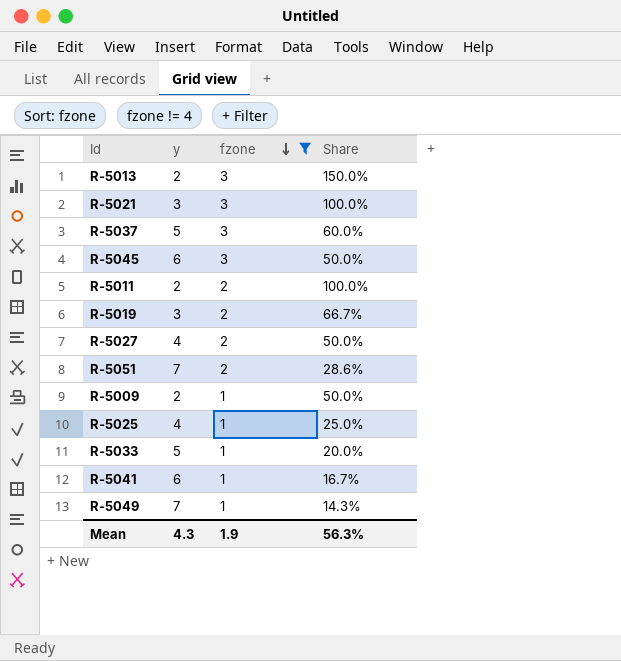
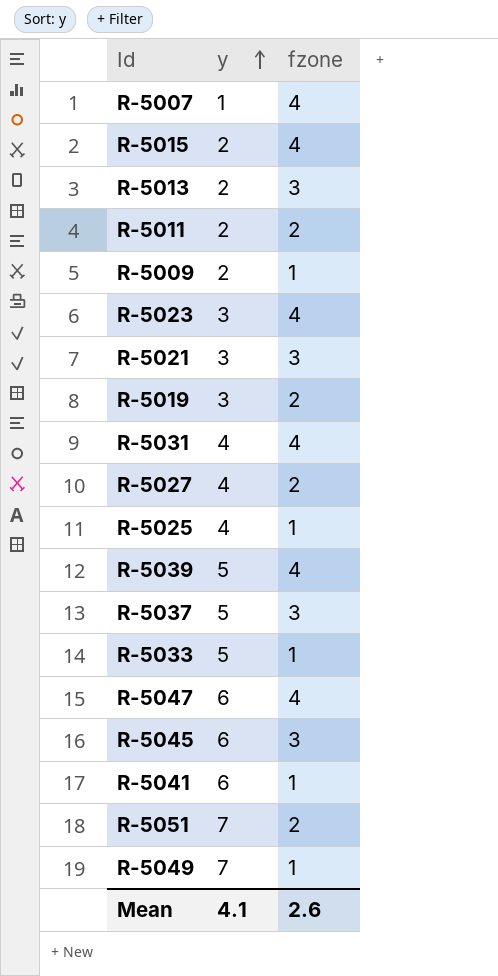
filter: fzone != 4 -> none
row order: fzone descending -> y ascending
column Share | formula: [fzone] / [y] -> none
Mean | y: 4.3 -> 4.1
Mean | fzone: 1.9 -> 2.6

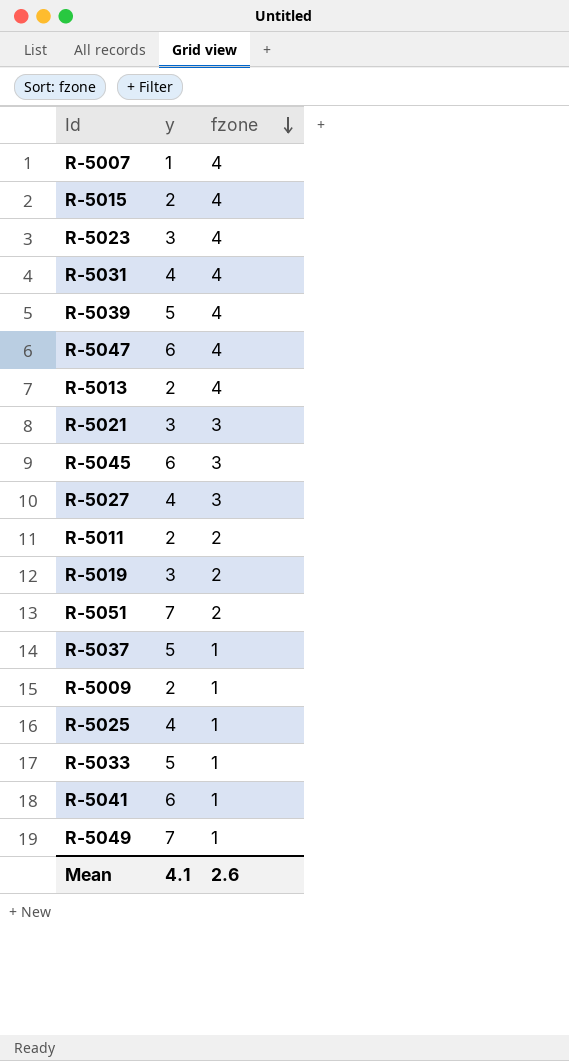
row order: y ascending -> fzone descending
R-5013 | fzone: 3 -> 4
R-5027 | fzone: 2 -> 3
R-5037 | fzone: 3 -> 1

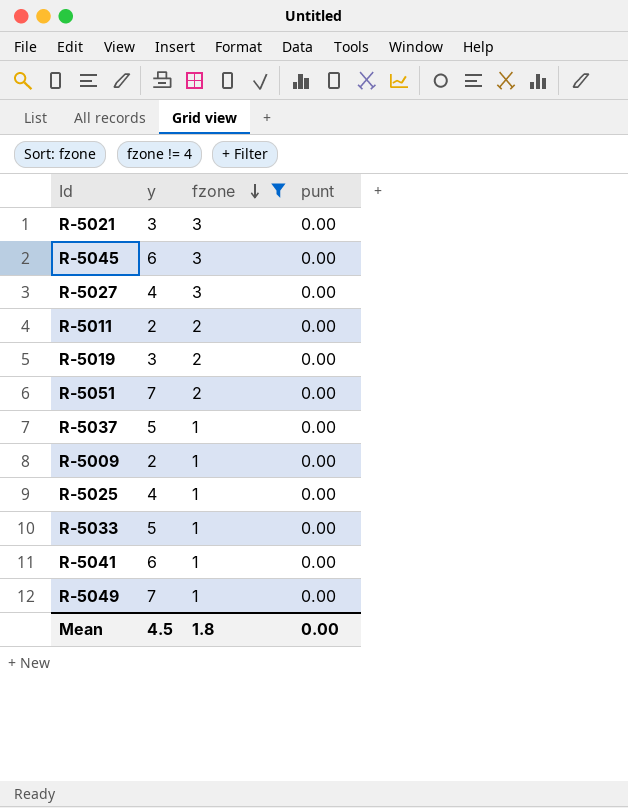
filter: none -> fzone != 4
column punt | position: none -> 4
Mean | y: 4.1 -> 4.5
Mean | fzone: 2.6 -> 1.8

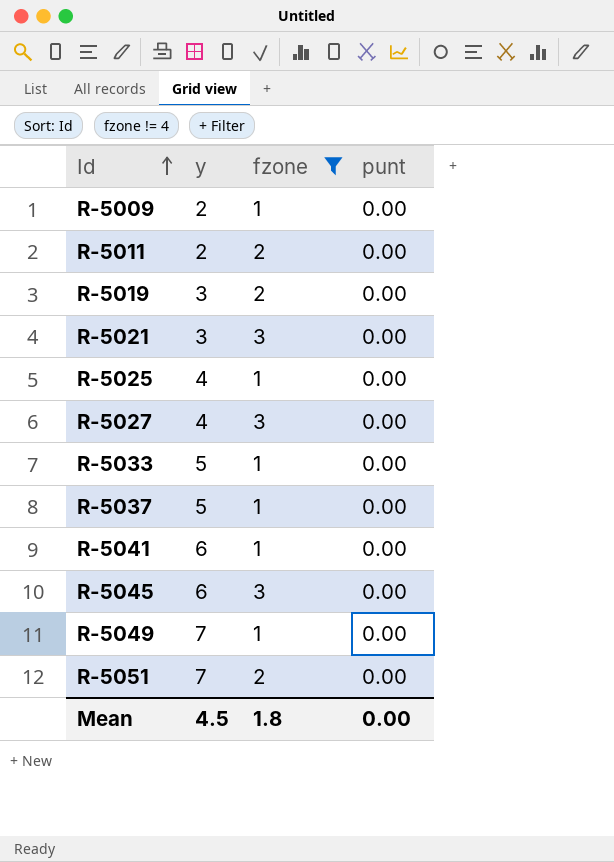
row order: fzone descending -> Id ascending

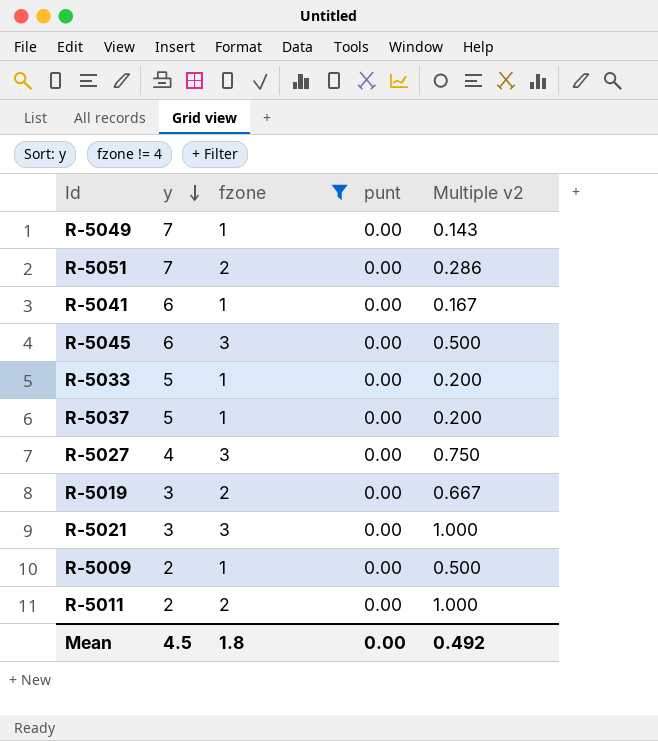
row order: Id ascending -> y descending
column Multiple v2 | formula: none -> [fzone] / [y]
row R-5025: 4 | 1 | 0.00 -> none

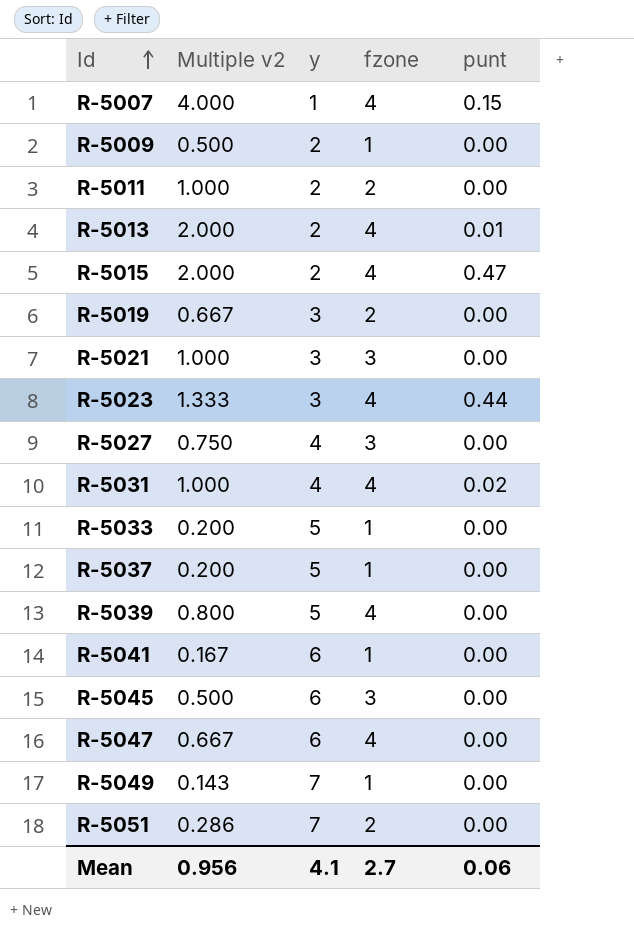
filter: fzone != 4 -> none
row order: y descending -> Id ascending
column Multiple v2 | position: 5 -> 2
Mean | Multiple v2: 0.492 -> 0.956
Mean | y: 4.5 -> 4.1
Mean | fzone: 1.8 -> 2.7
Mean | punt: 0.00 -> 0.06

